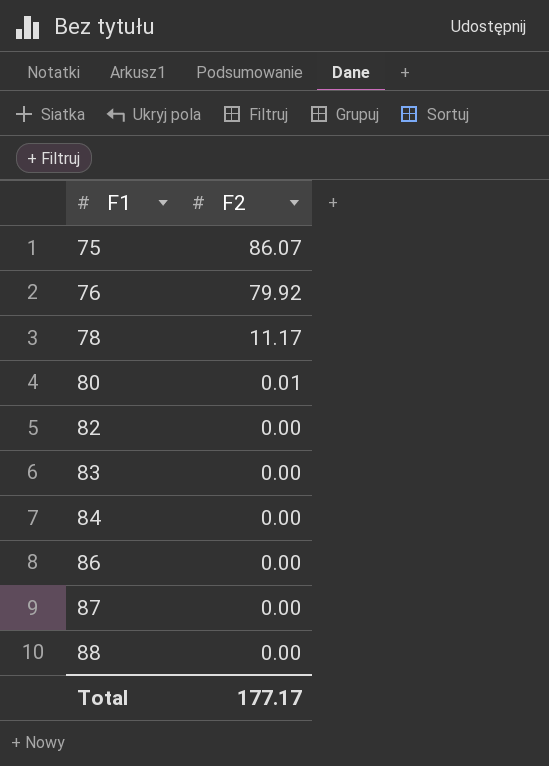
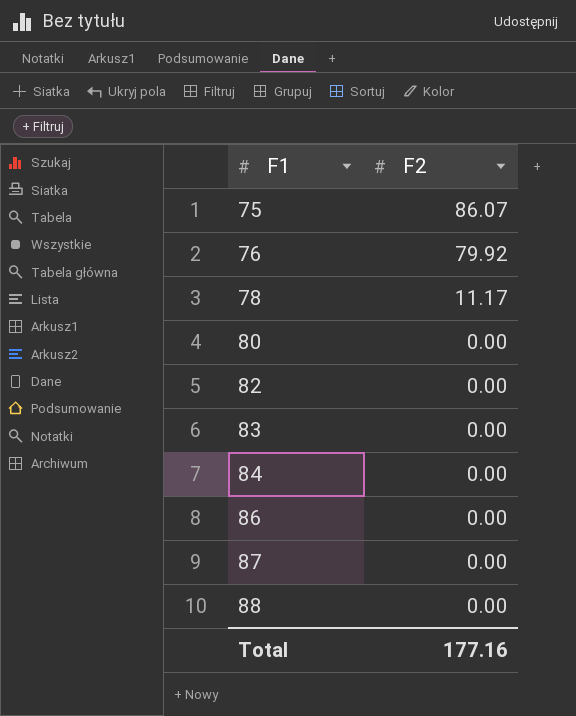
80 | F2: 0.01 -> 0.00
Total | F2: 177.17 -> 177.16

